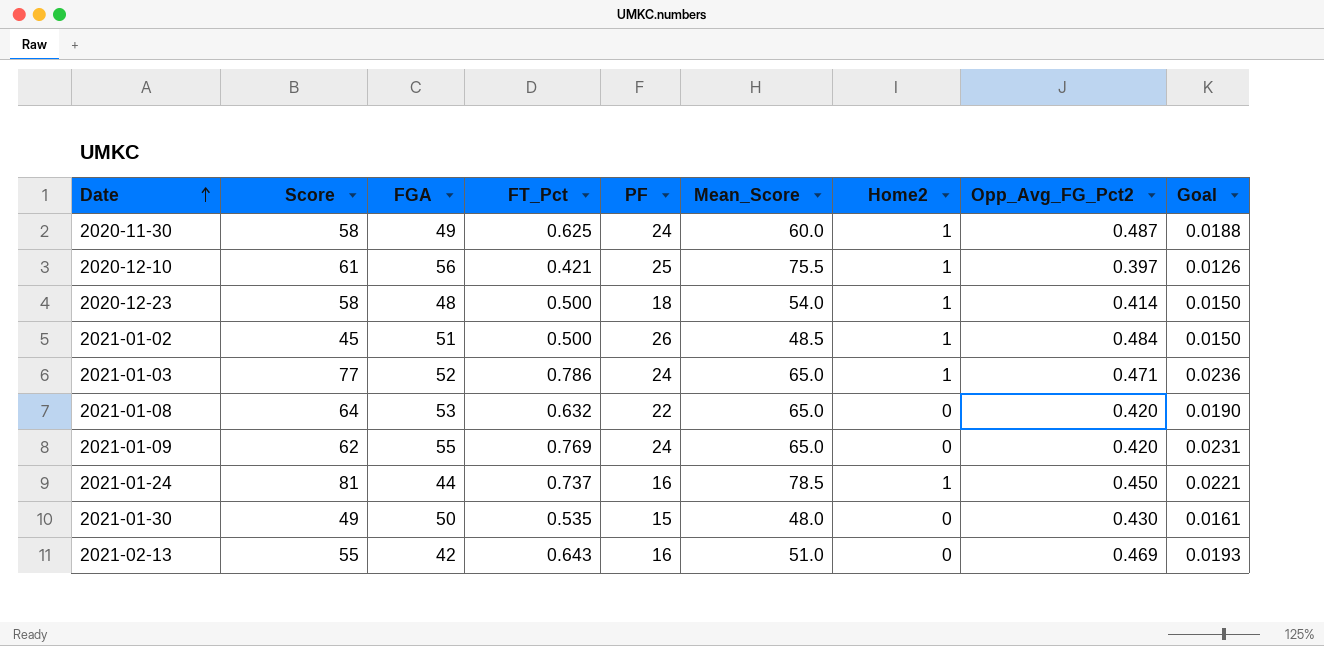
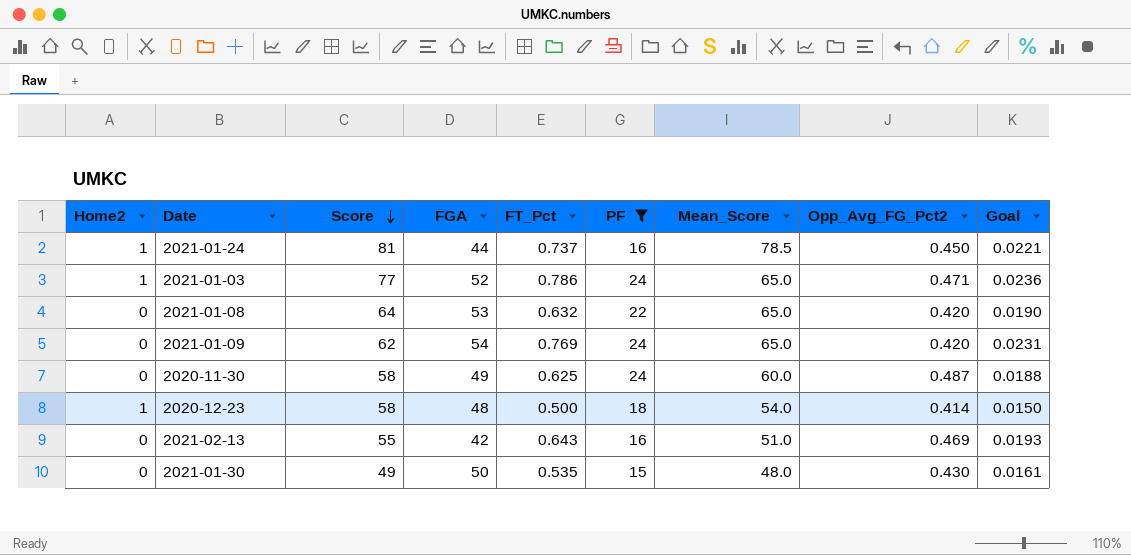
filter: none -> PF <= 24
row order: Date ascending -> Score descending
column Home2 | position: 7 -> 1
2021-01-09 | FGA: 55 -> 54
2020-11-30 | Home2: 1 -> 0

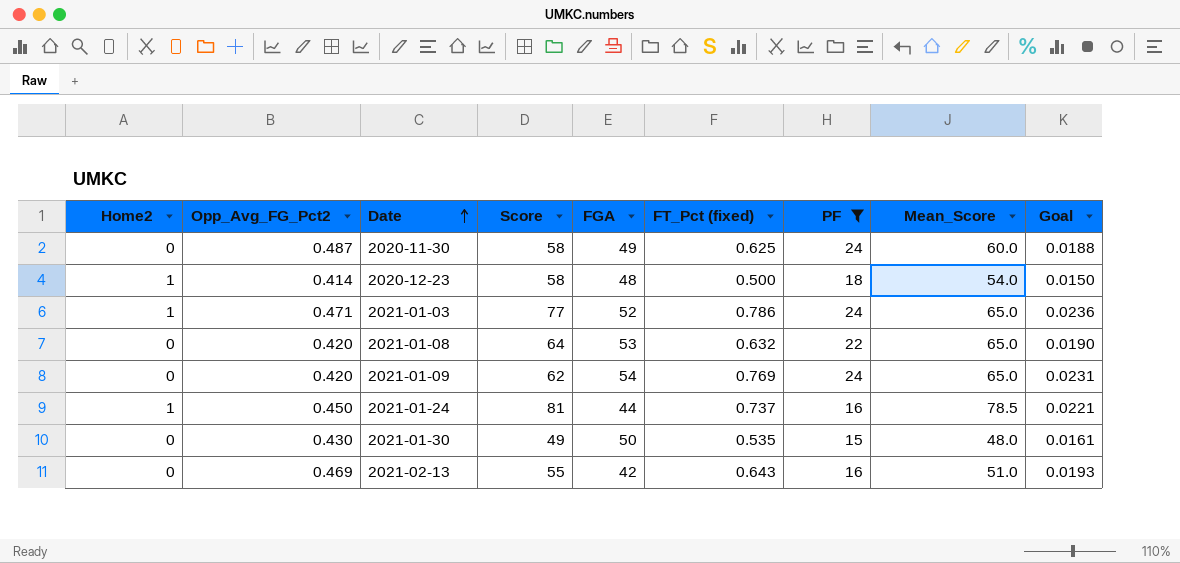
row order: Score descending -> Date ascending
column Opp_Avg_FG_Pct2 | position: 8 -> 2
column name: FT_Pct -> FT_Pct (fixed)

